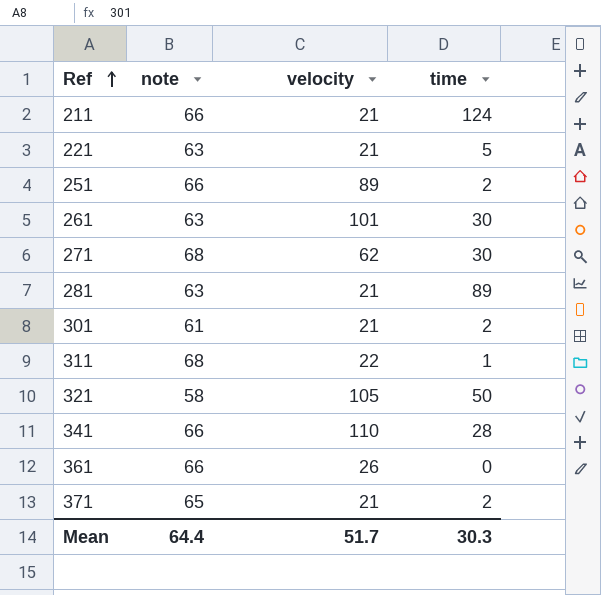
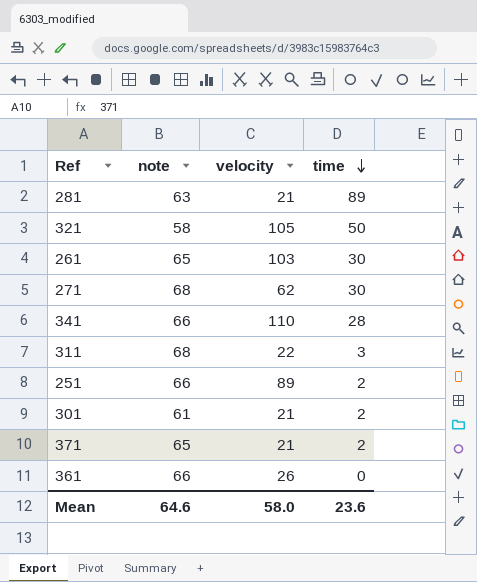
row order: Ref ascending -> time descending
row 211: 66 | 21 | 124 -> none
row 221: 63 | 21 | 5 -> none
261 | note: 63 -> 65
261 | velocity: 101 -> 103
311 | time: 1 -> 3
Mean | note: 64.4 -> 64.6
Mean | velocity: 51.7 -> 58.0
Mean | time: 30.3 -> 23.6

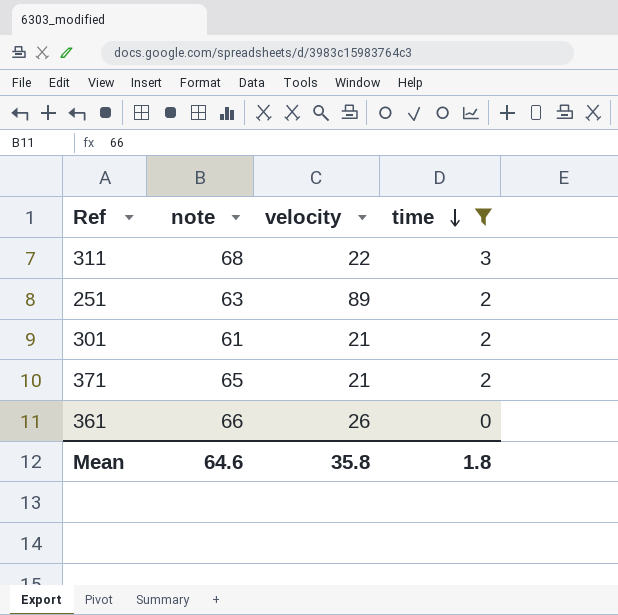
filter: none -> time <= 3
251 | note: 66 -> 63
Mean | velocity: 58.0 -> 35.8
Mean | time: 23.6 -> 1.8

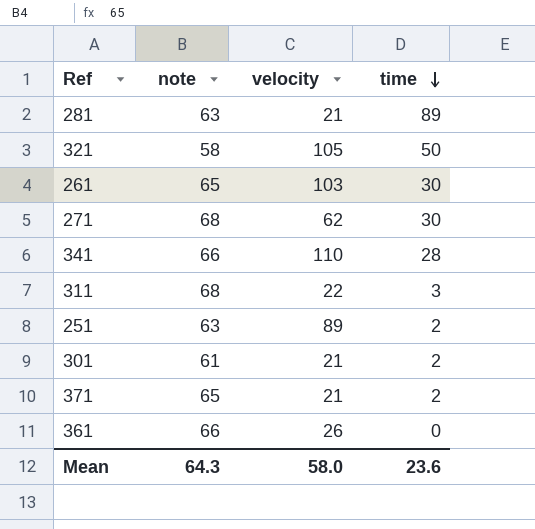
filter: time <= 3 -> none
Mean | note: 64.6 -> 64.3
Mean | velocity: 35.8 -> 58.0
Mean | time: 1.8 -> 23.6

